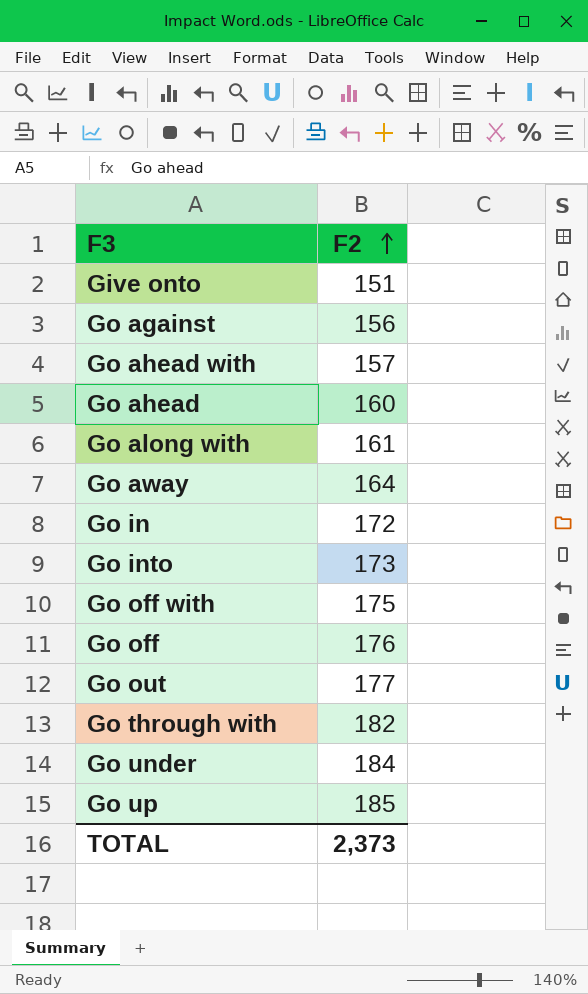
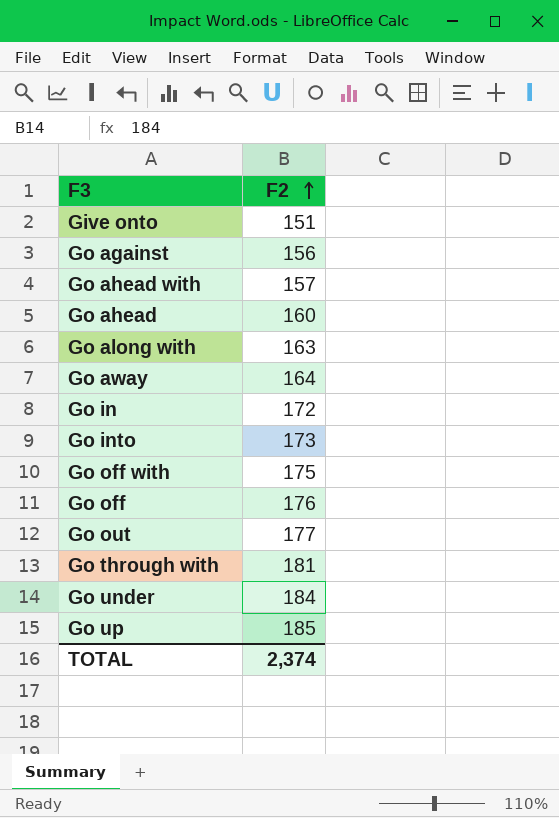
Go along with | F2: 161 -> 163
Go through with | F2: 182 -> 181
TOTAL | F2: 2,373 -> 2,374

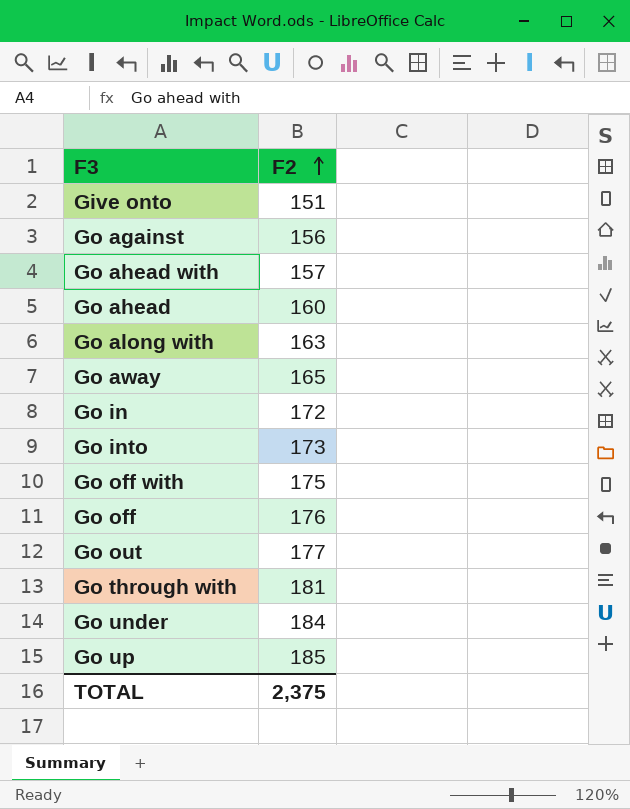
Go away | F2: 164 -> 165
TOTAL | F2: 2,374 -> 2,375

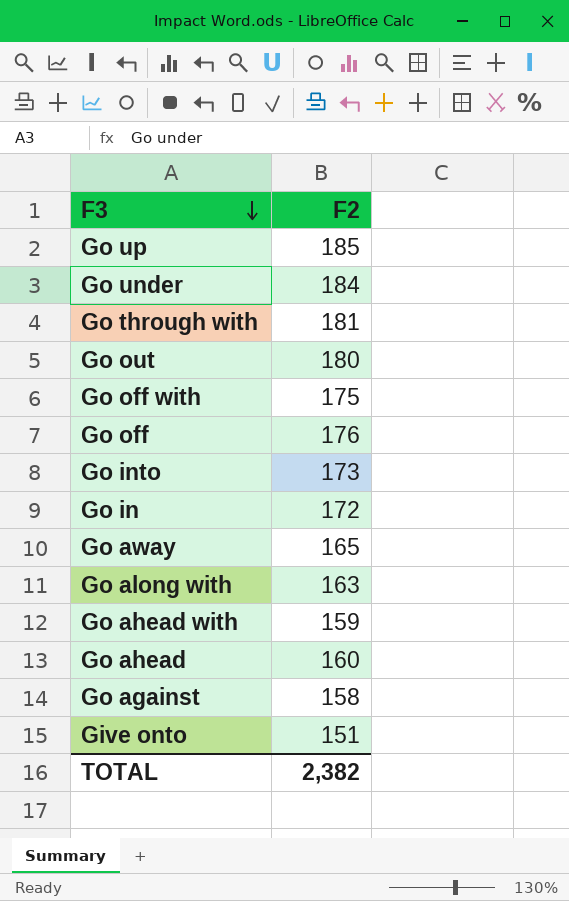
row order: F2 ascending -> F3 descending
Go out | F2: 177 -> 180
Go ahead with | F2: 157 -> 159
Go against | F2: 156 -> 158
TOTAL | F2: 2,375 -> 2,382

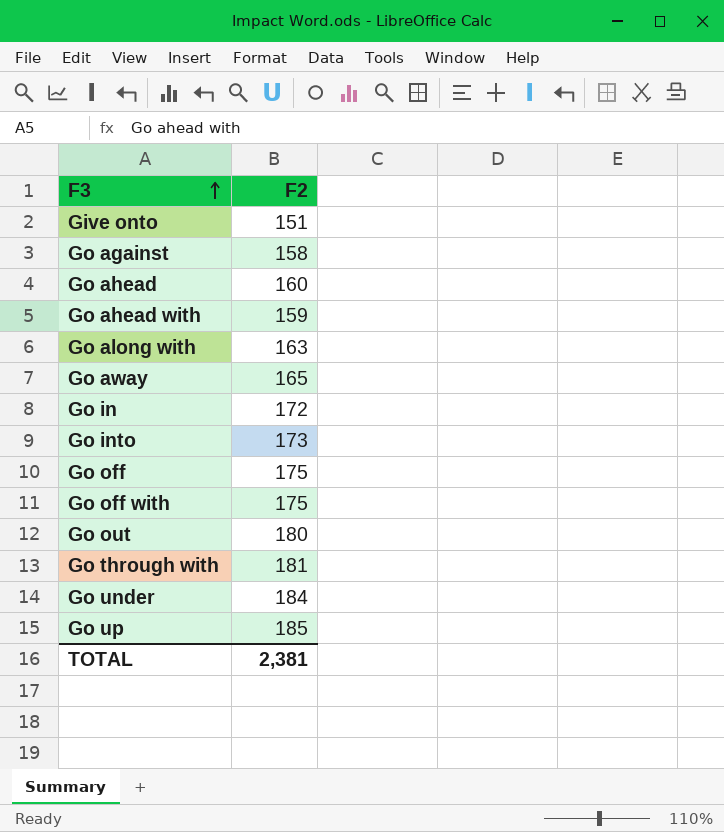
row order: F3 descending -> F3 ascending
Go off | F2: 176 -> 175
TOTAL | F2: 2,382 -> 2,381

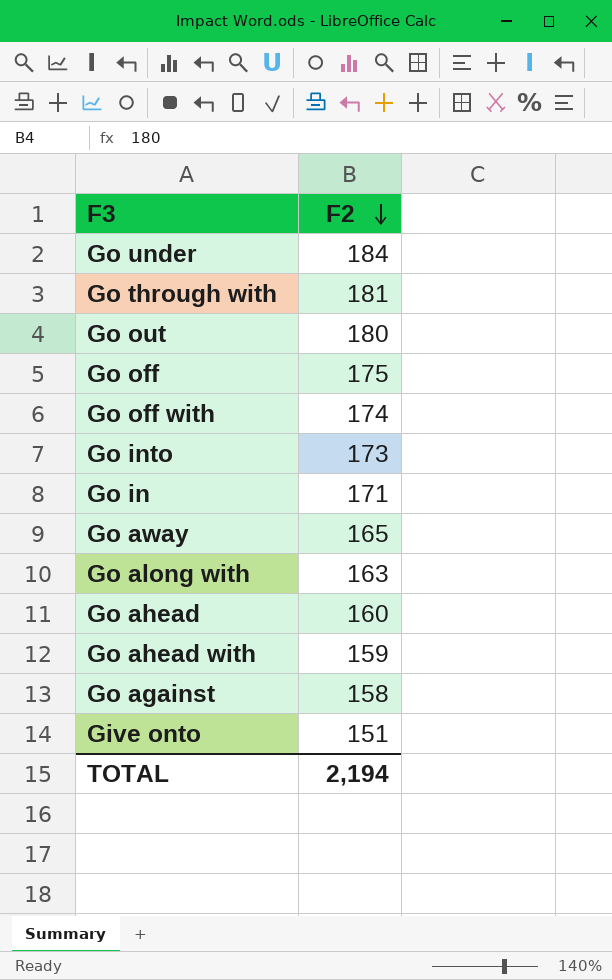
row order: F3 ascending -> F2 descending
row Go up: 185 -> none
Go off with | F2: 175 -> 174
Go in | F2: 172 -> 171
TOTAL | F2: 2,381 -> 2,194

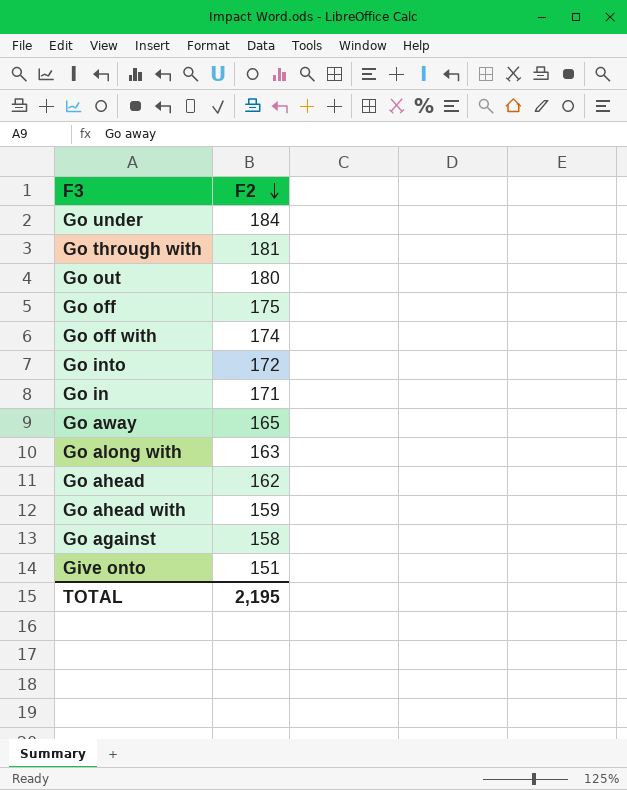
Go into | F2: 173 -> 172
Go ahead | F2: 160 -> 162
TOTAL | F2: 2,194 -> 2,195

